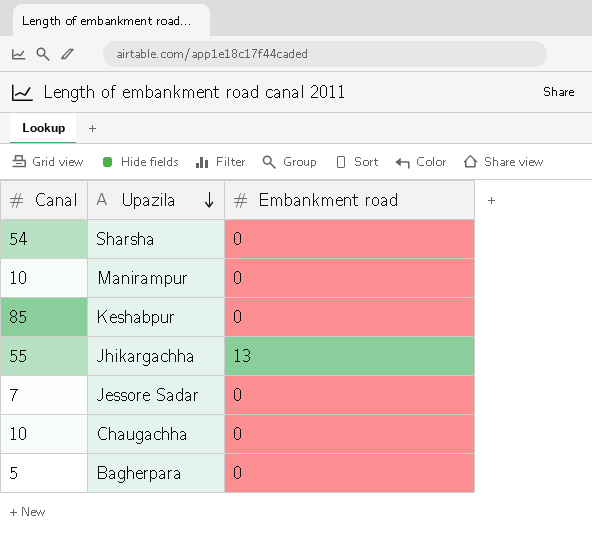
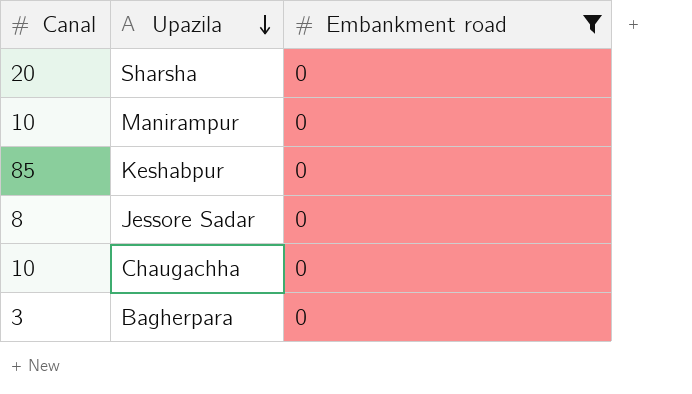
filter: none -> Embankment road = 0
Sharsha | Canal: 54 -> 20
Jessore Sadar | Canal: 7 -> 8
Bagherpara | Canal: 5 -> 3

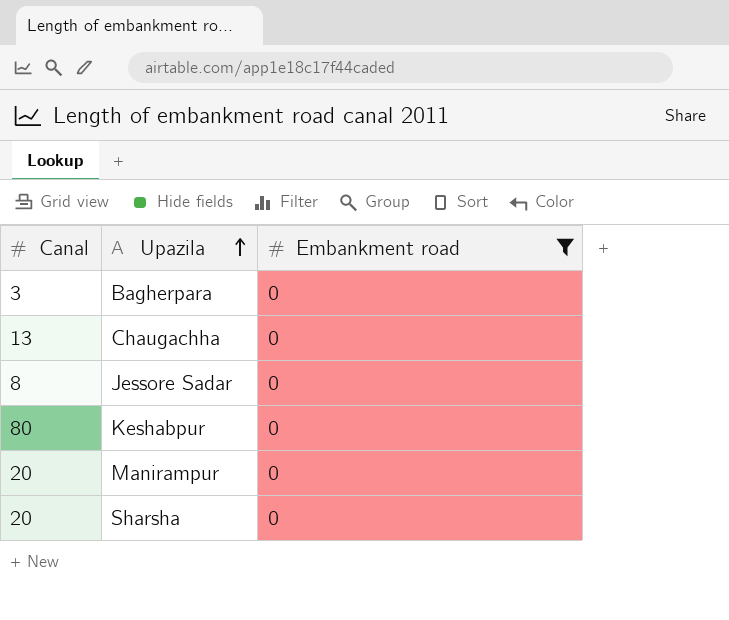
row order: Upazila descending -> Upazila ascending
Chaugachha | Canal: 10 -> 13
Keshabpur | Canal: 85 -> 80
Manirampur | Canal: 10 -> 20

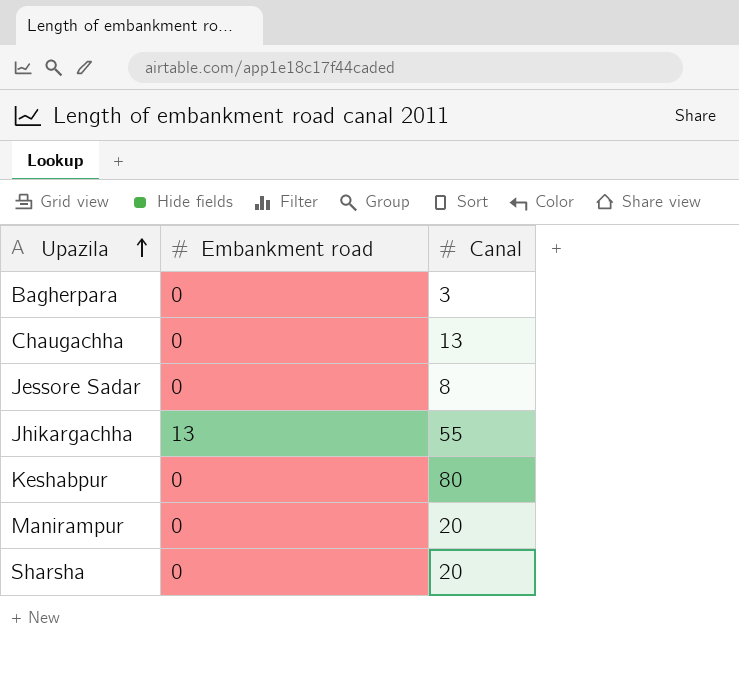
filter: Embankment road = 0 -> none
column Canal | position: 1 -> 3

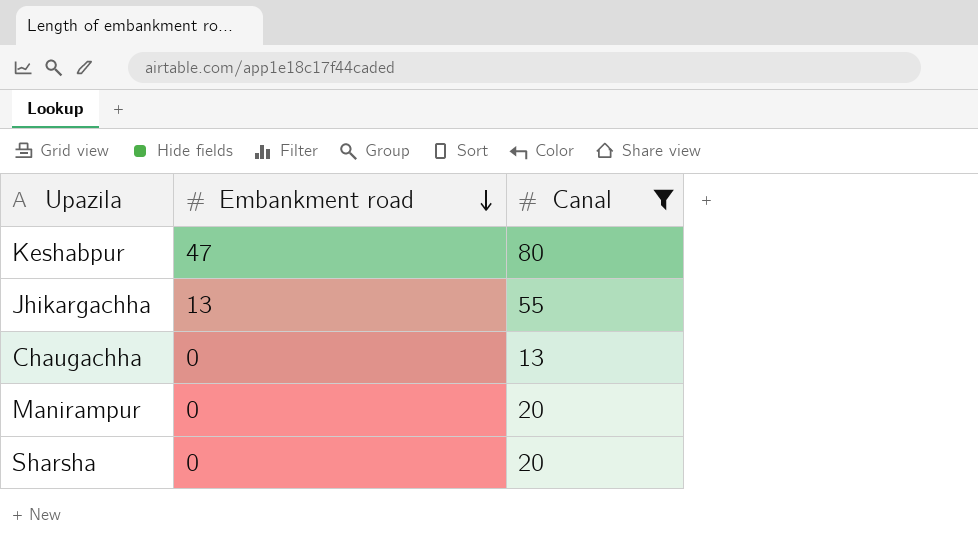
filter: none -> Canal >= 13
row order: Upazila ascending -> Embankment road descending
Keshabpur | Embankment road: 0 -> 47

